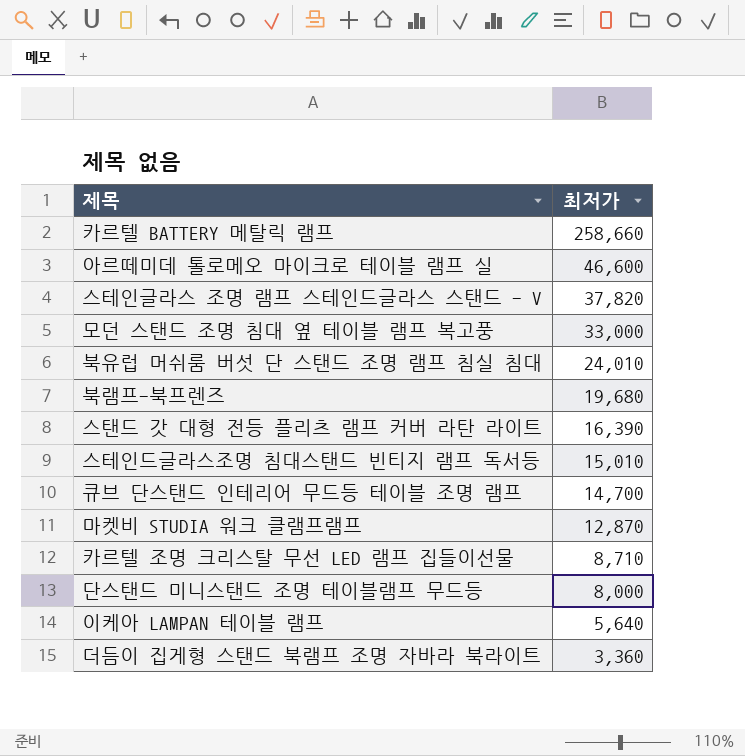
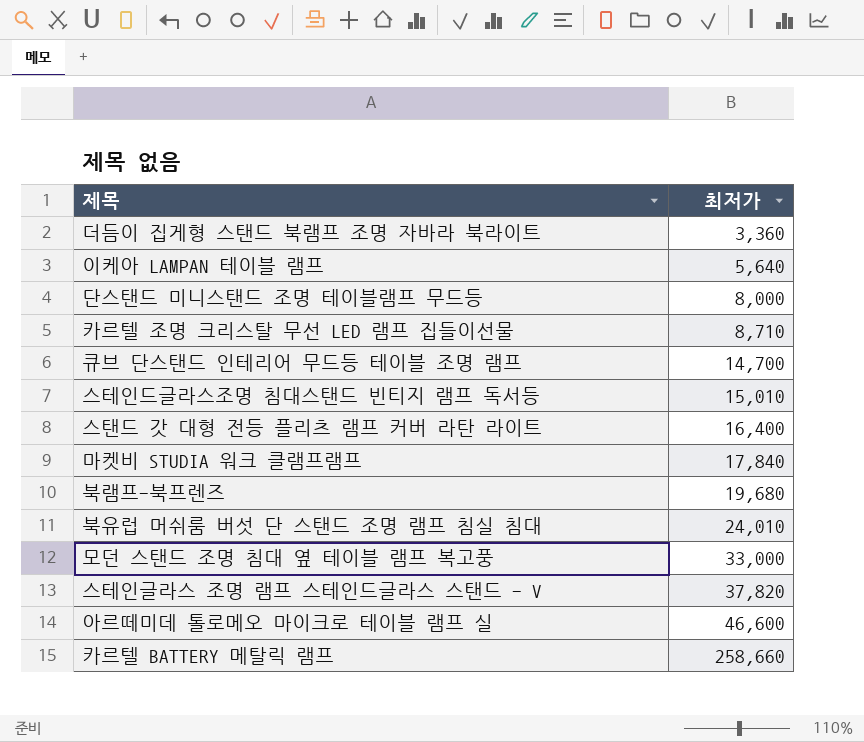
row order: 최저가 descending -> 최저가 ascending
스탠드 갓 대형 전등 플리츠 램프 커버 라탄 라이트 | 최저가: 16,390 -> 16,400
마켓비 STUDIA 워크 클램프램프 | 최저가: 12,870 -> 17,840

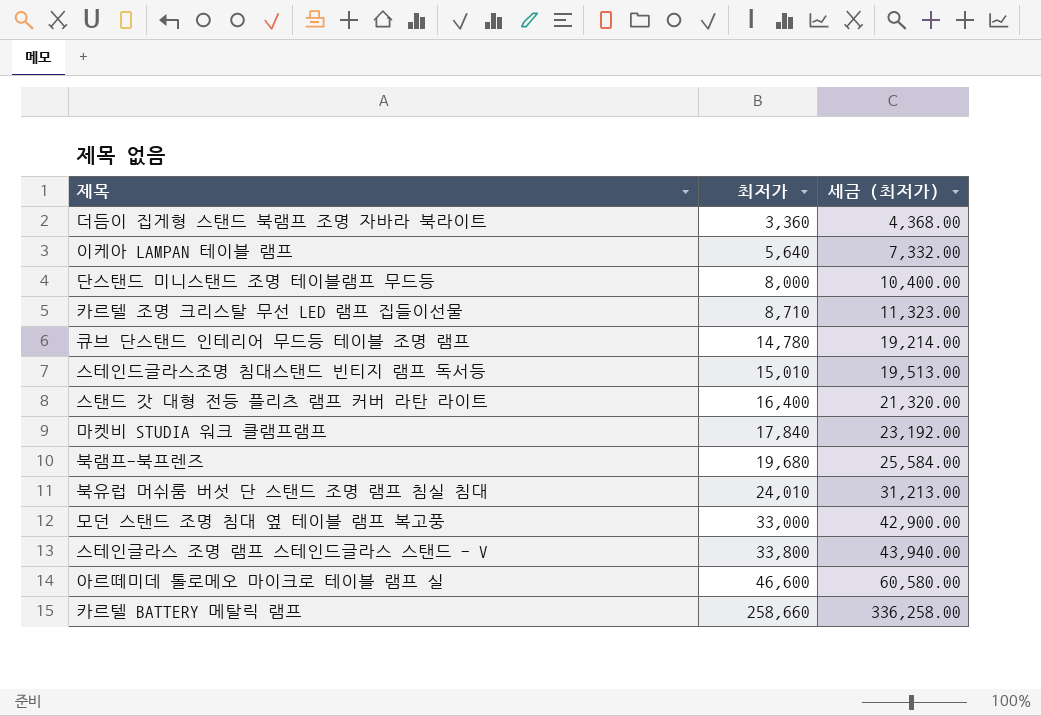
column 세금 (최저가) | formula: none -> [최저가] * 1.3
큐브 단스탠드 인테리어 무드등 테이블 조명 램프 | 최저가: 14,700 -> 14,780
스테인글라스 조명 램프 스테인드글라스 스탠드 - V | 최저가: 37,820 -> 33,800

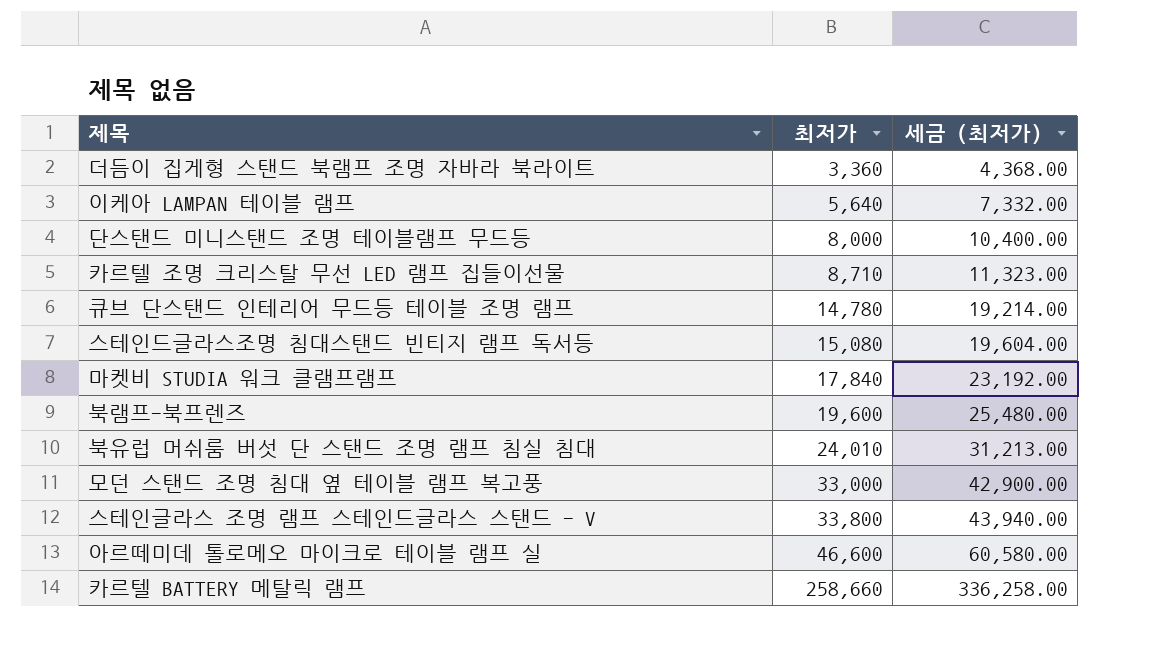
row 스탠드 갓 대형 전등 플리츠 램프 커버 라탄 라이트: 16,400 | 21,320.00 -> none
스테인드글라스조명 침대스탠드 빈티지 램프 독서등 | 최저가: 15,010 -> 15,080
스테인드글라스조명 침대스탠드 빈티지 램프 독서등 | 세금 (최저가): 19,513.00 -> 19,604.00
북램프-북프렌즈 | 최저가: 19,680 -> 19,600
북램프-북프렌즈 | 세금 (최저가): 25,584.00 -> 25,480.00

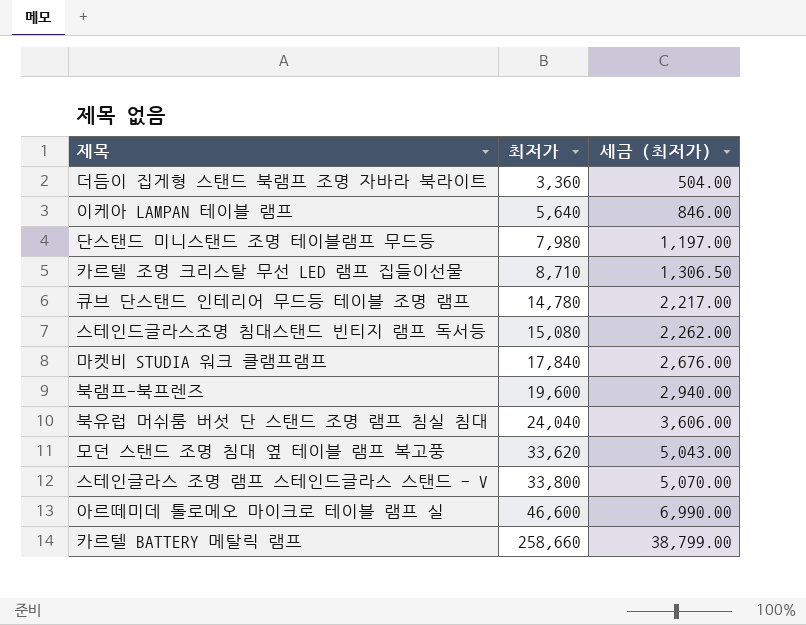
column 세금 (최저가) | formula: [최저가] * 1.3 -> [최저가] * 0.15
단스탠드 미니스탠드 조명 테이블램프 무드등 | 최저가: 8,000 -> 7,980
북유럽 머쉬룸 버섯 단 스탠드 조명 램프 침실 침대 | 최저가: 24,010 -> 24,040
모던 스탠드 조명 침대 옆 테이블 램프 복고풍 | 최저가: 33,000 -> 33,620

